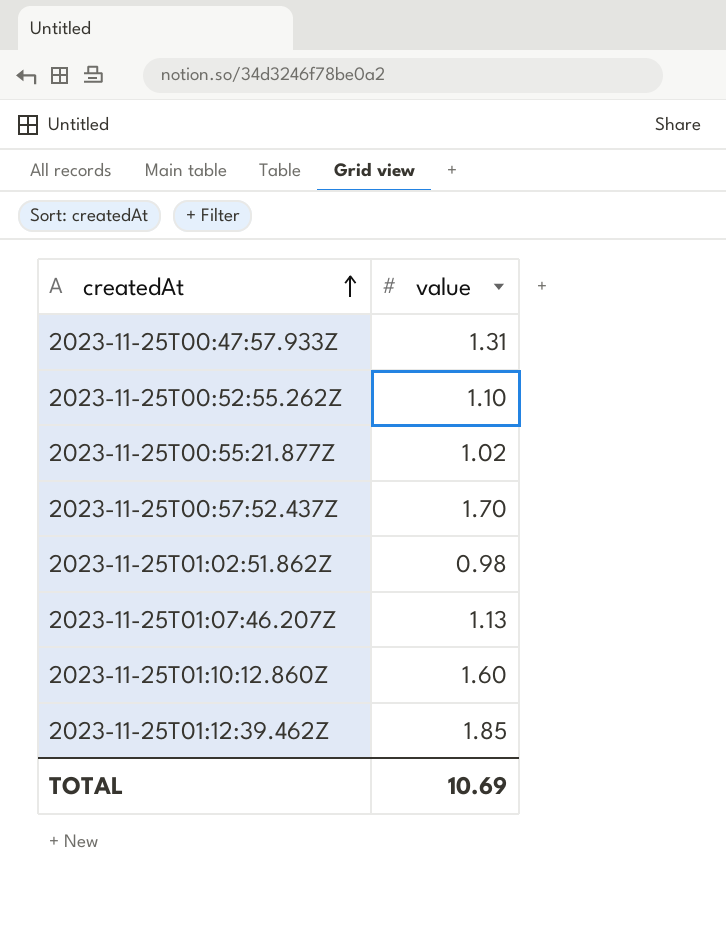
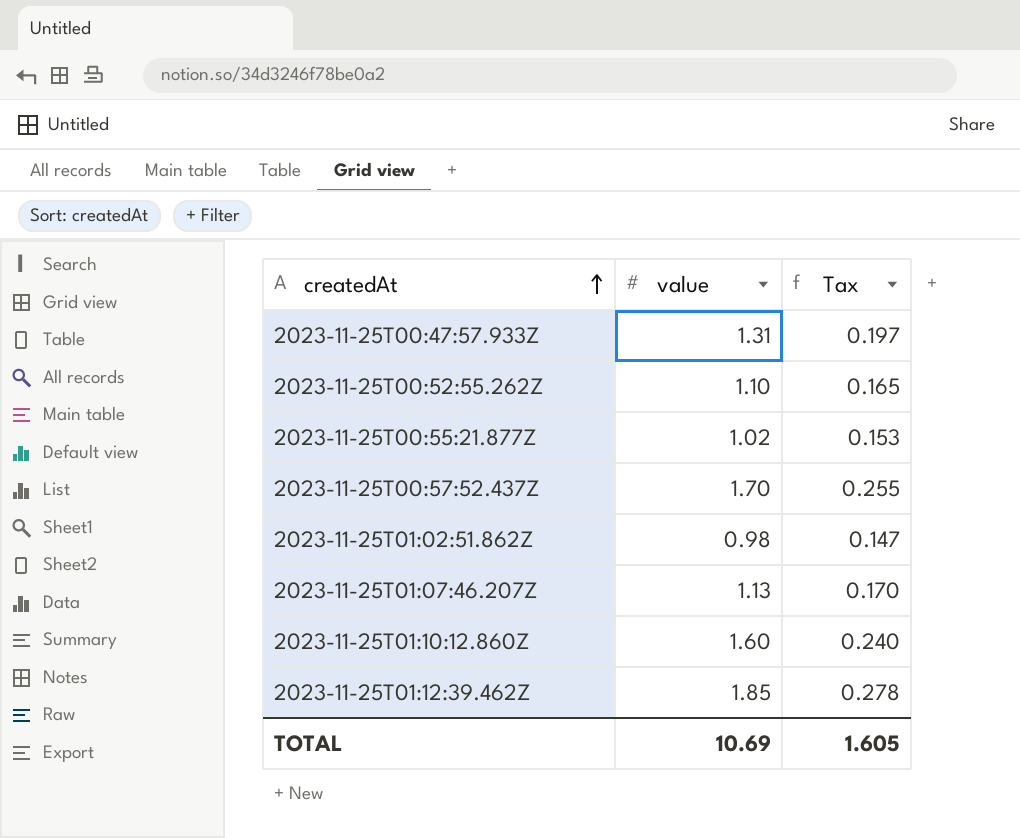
column Tax | formula: none -> [value] * 0.15

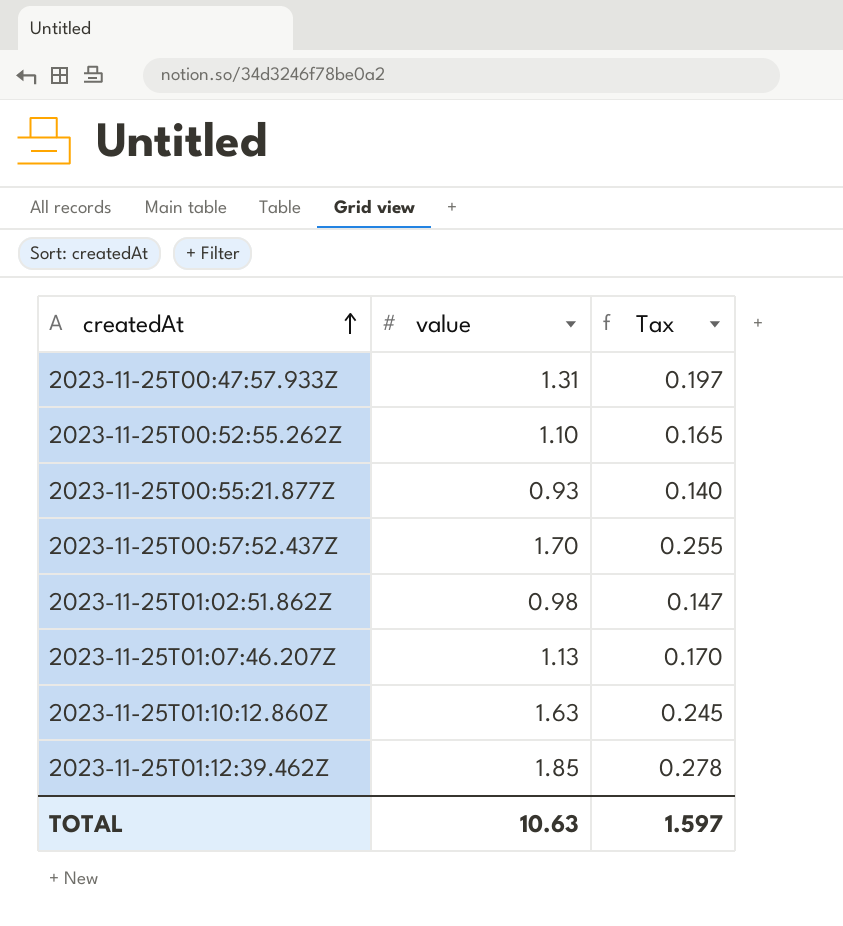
2023-11-25T00:55:21.877Z | value: 1.02 -> 0.93
2023-11-25T00:55:21.877Z | Tax: 0.153 -> 0.140
2023-11-25T01:10:12.860Z | value: 1.60 -> 1.63
2023-11-25T01:10:12.860Z | Tax: 0.240 -> 0.245
TOTAL | value: 10.69 -> 10.63
TOTAL | Tax: 1.605 -> 1.597

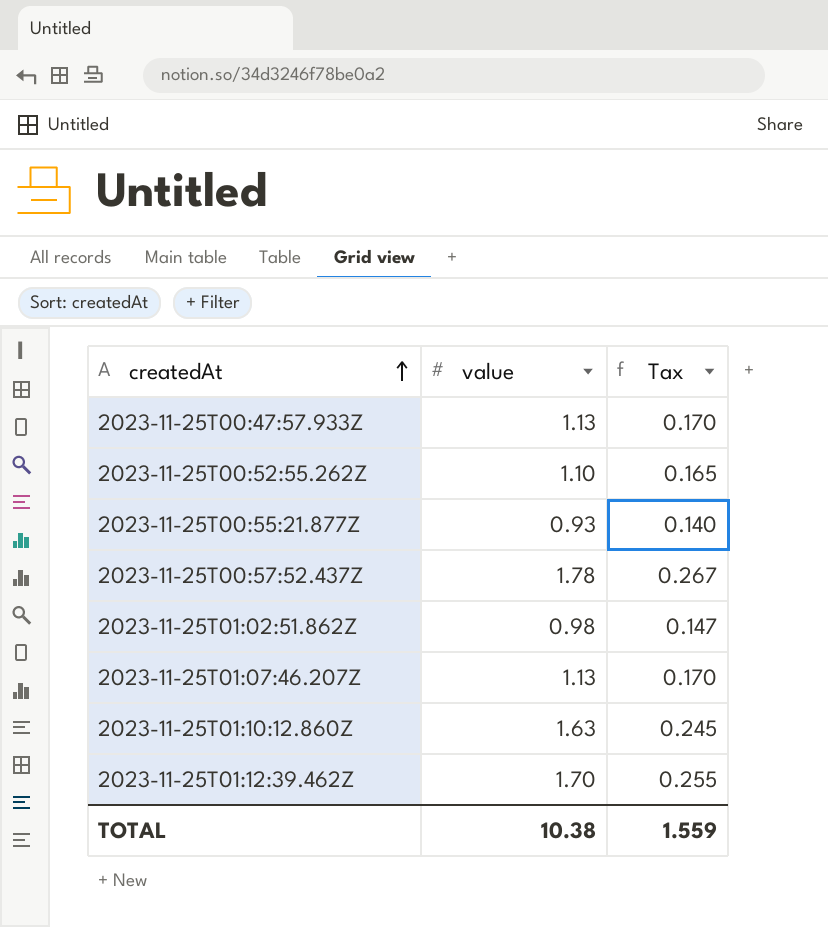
2023-11-25T00:47:57.933Z | value: 1.31 -> 1.13
2023-11-25T00:47:57.933Z | Tax: 0.197 -> 0.170
2023-11-25T00:57:52.437Z | value: 1.70 -> 1.78
2023-11-25T00:57:52.437Z | Tax: 0.255 -> 0.267
2023-11-25T01:12:39.462Z | value: 1.85 -> 1.70
2023-11-25T01:12:39.462Z | Tax: 0.278 -> 0.255
TOTAL | value: 10.63 -> 10.38
TOTAL | Tax: 1.597 -> 1.559

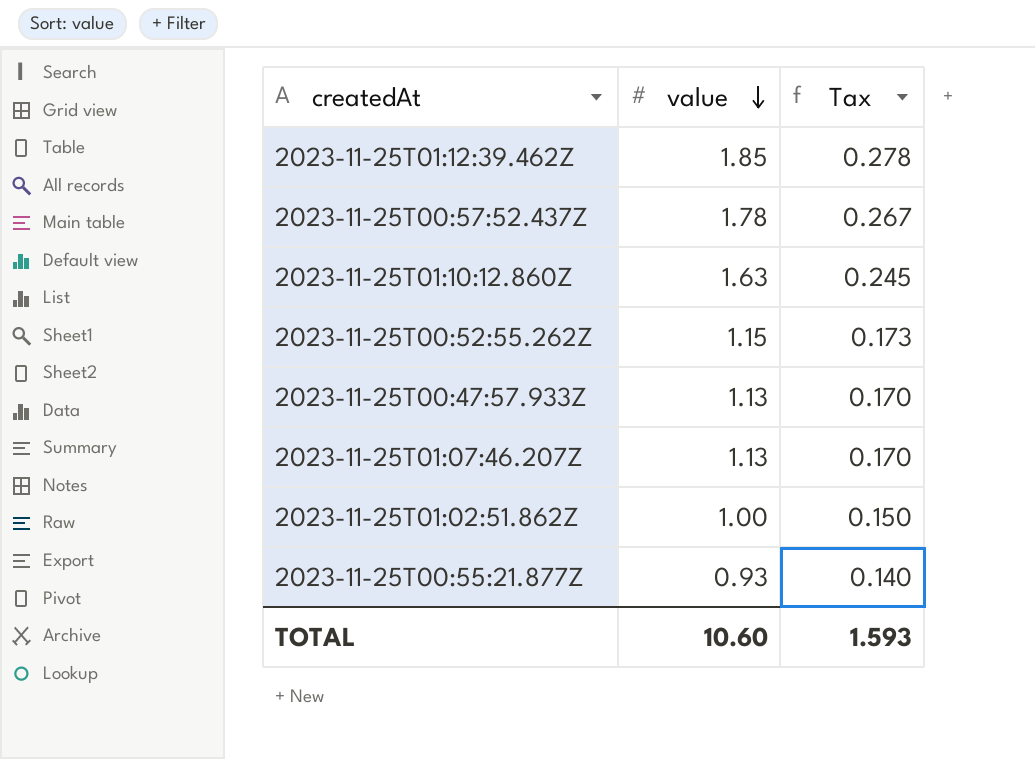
row order: createdAt ascending -> value descending
2023-11-25T01:12:39.462Z | value: 1.70 -> 1.85
2023-11-25T01:12:39.462Z | Tax: 0.255 -> 0.278
2023-11-25T00:52:55.262Z | value: 1.10 -> 1.15
2023-11-25T00:52:55.262Z | Tax: 0.165 -> 0.173
2023-11-25T01:02:51.862Z | value: 0.98 -> 1.00
2023-11-25T01:02:51.862Z | Tax: 0.147 -> 0.150
TOTAL | value: 10.38 -> 10.60
TOTAL | Tax: 1.559 -> 1.593

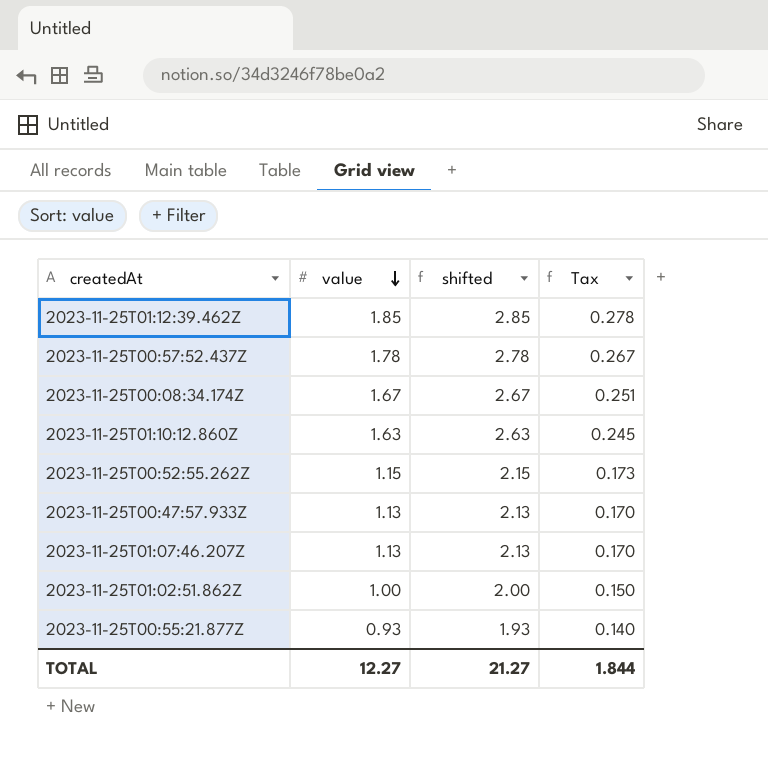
column shifted | formula: none -> [value] + 1
row 2023-11-25T00:08:34.174Z: none -> 1.67 | 2.67 | 0.251
TOTAL | value: 10.60 -> 12.27
TOTAL | Tax: 1.593 -> 1.844

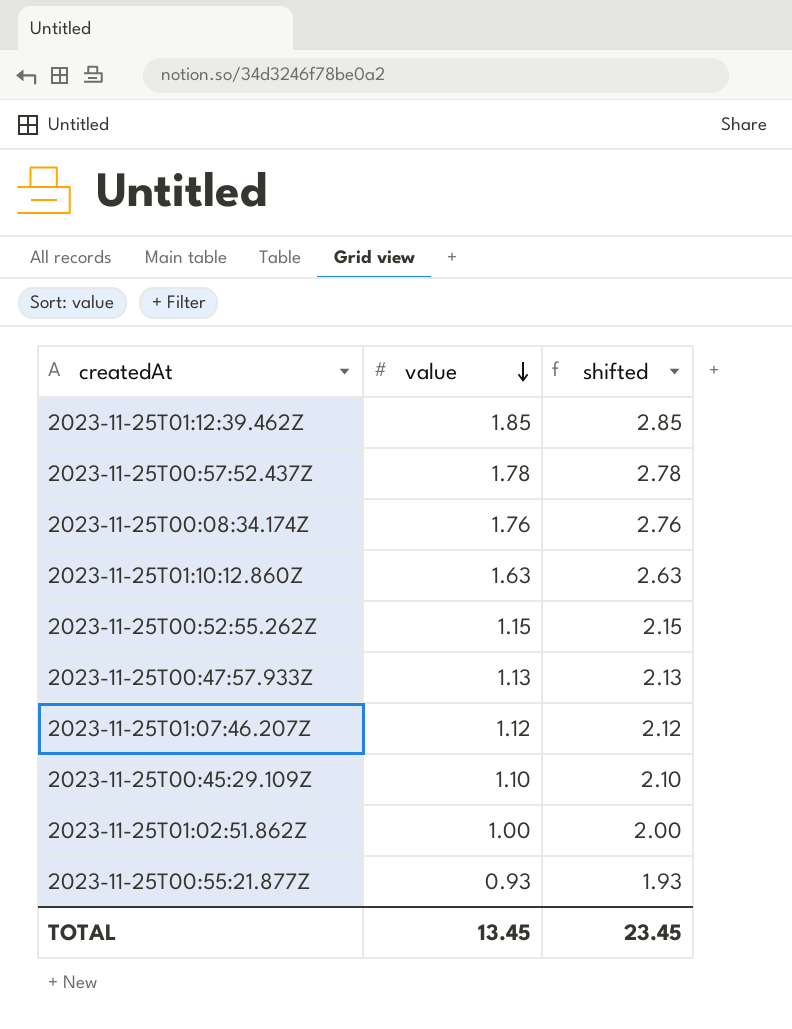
column Tax | formula: [value] * 0.15 -> none
2023-11-25T00:08:34.174Z | value: 1.67 -> 1.76
2023-11-25T00:08:34.174Z | shifted: 2.67 -> 2.76
2023-11-25T01:07:46.207Z | value: 1.13 -> 1.12
2023-11-25T01:07:46.207Z | shifted: 2.13 -> 2.12
row 2023-11-25T00:45:29.109Z: none -> 1.10 | 2.10
TOTAL | value: 12.27 -> 13.45
TOTAL | shifted: 21.27 -> 23.45

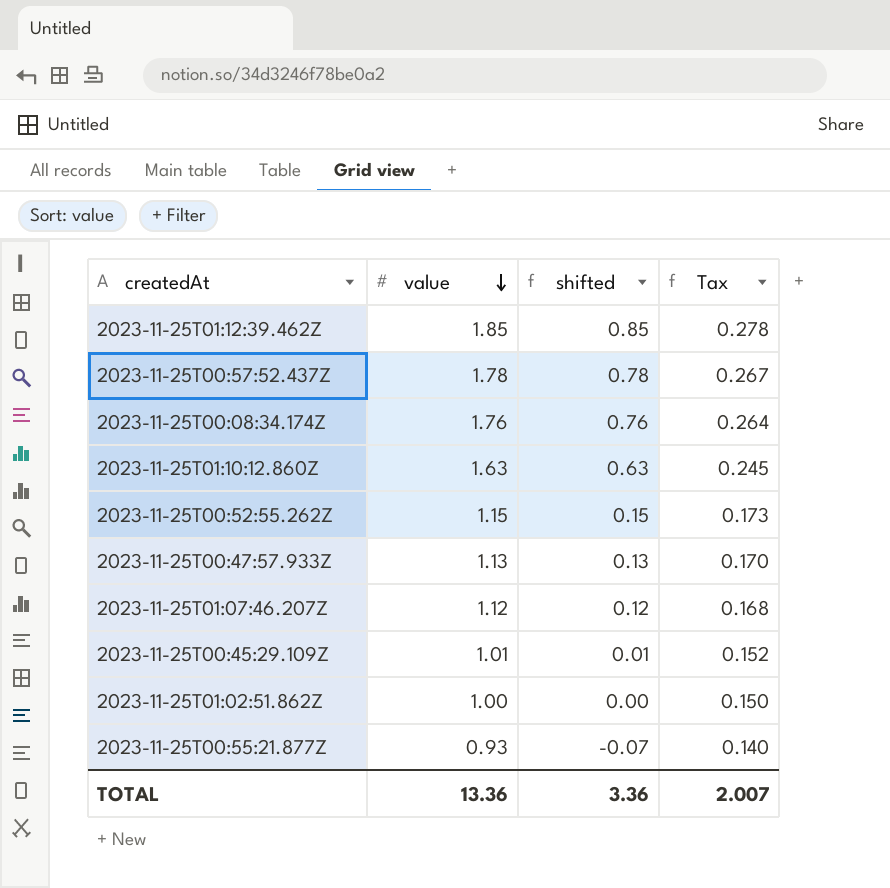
column shifted | formula: [value] + 1 -> [value] - 1
column Tax | formula: none -> [value] * 0.15
2023-11-25T00:45:29.109Z | value: 1.10 -> 1.01
TOTAL | value: 13.45 -> 13.36
TOTAL | shifted: 23.45 -> 3.36

